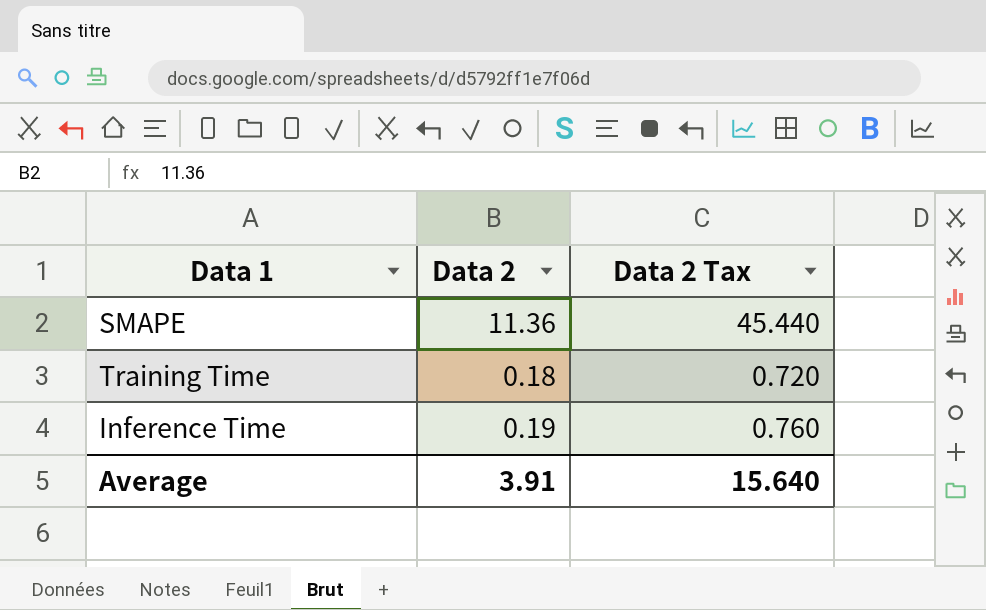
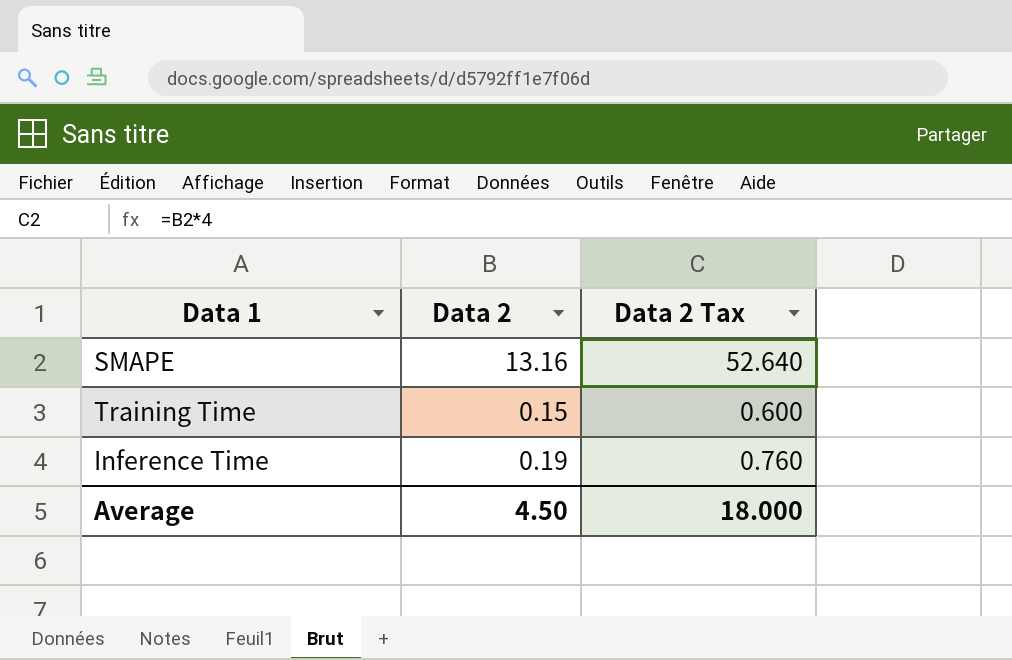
SMAPE | Data 2: 11.36 -> 13.16
SMAPE | Data 2 Tax: 45.440 -> 52.640
Training Time | Data 2: 0.18 -> 0.15
Training Time | Data 2 Tax: 0.720 -> 0.600
Average | Data 2: 3.91 -> 4.50
Average | Data 2 Tax: 15.640 -> 18.000

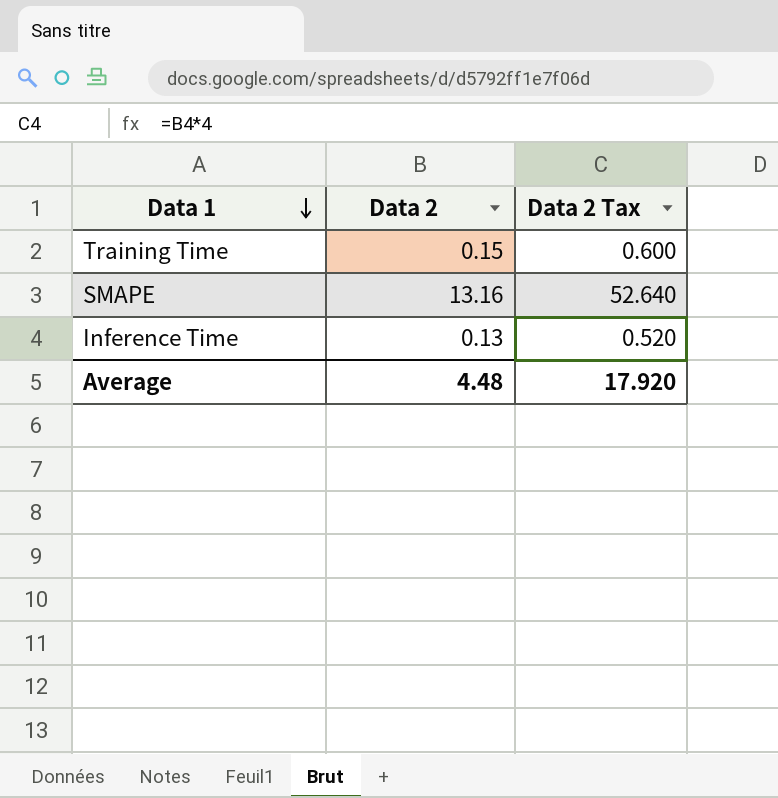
row order: none -> Data 1 descending
Inference Time | Data 2: 0.19 -> 0.13
Inference Time | Data 2 Tax: 0.760 -> 0.520
Average | Data 2: 4.50 -> 4.48
Average | Data 2 Tax: 18.000 -> 17.920

